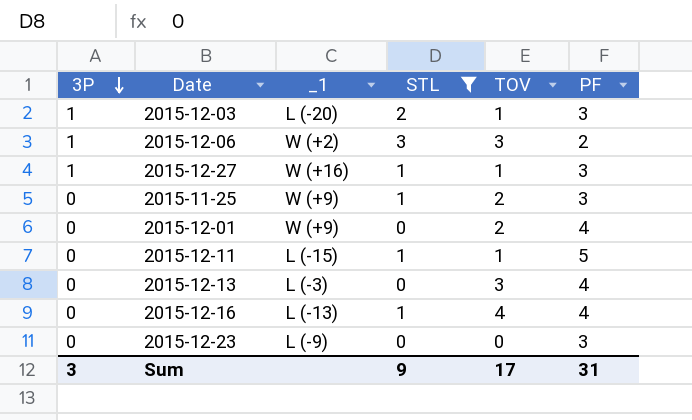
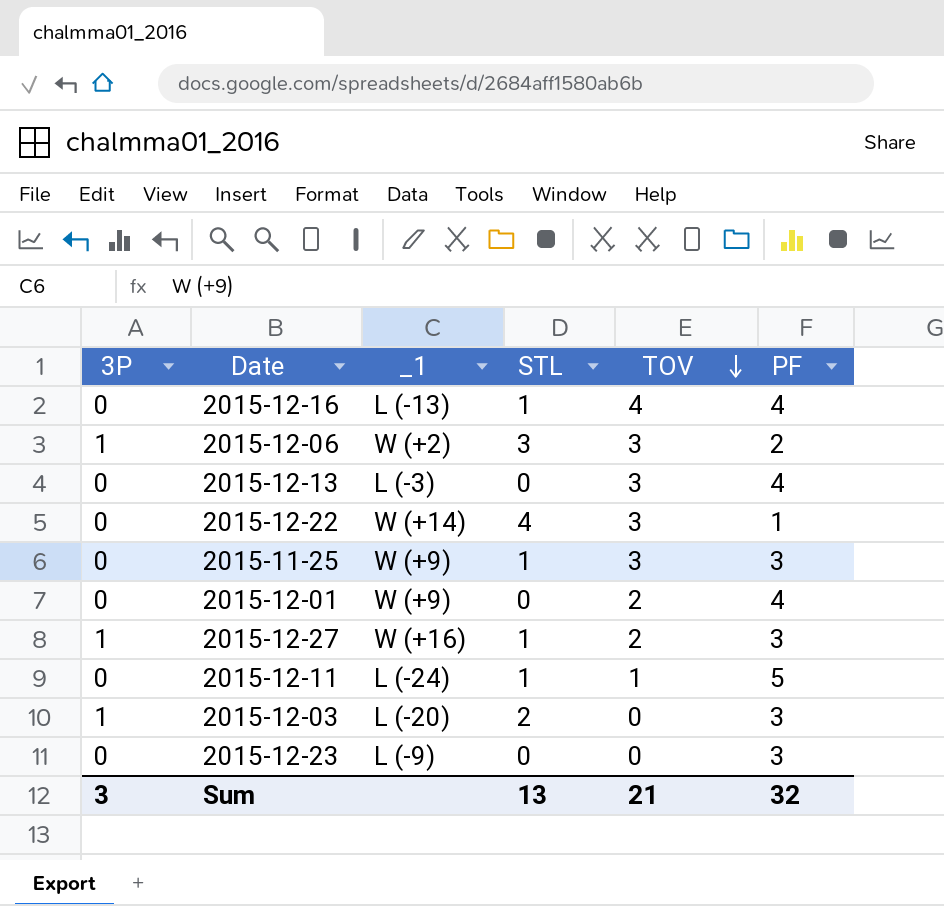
filter: STL != 4 -> none
row order: 3P descending -> TOV descending
2015-11-25 | TOV: 2 -> 3
2015-12-27 | TOV: 1 -> 2
2015-12-11 | _1: L (-15) -> L (-24)
2015-12-03 | TOV: 1 -> 0
Sum | STL: 9 -> 13
Sum | TOV: 17 -> 21
Sum | PF: 31 -> 32

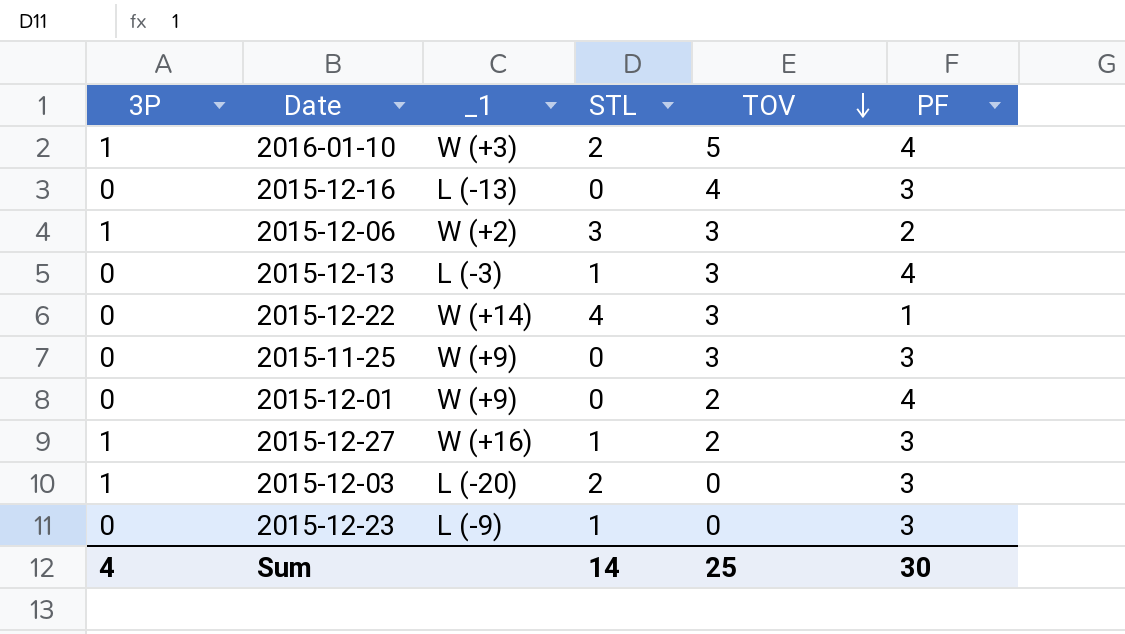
row 2015-12-11: 0 | L (-24) | 1 | 1 | 5 -> none
row 2016-01-10: none -> 1 | W (+3) | 2 | 5 | 4
2015-12-16 | STL: 1 -> 0
2015-12-16 | PF: 4 -> 3
2015-12-13 | STL: 0 -> 1
2015-11-25 | STL: 1 -> 0
2015-12-23 | STL: 0 -> 1
Sum | 3P: 3 -> 4
Sum | STL: 13 -> 14
Sum | TOV: 21 -> 25
Sum | PF: 32 -> 30

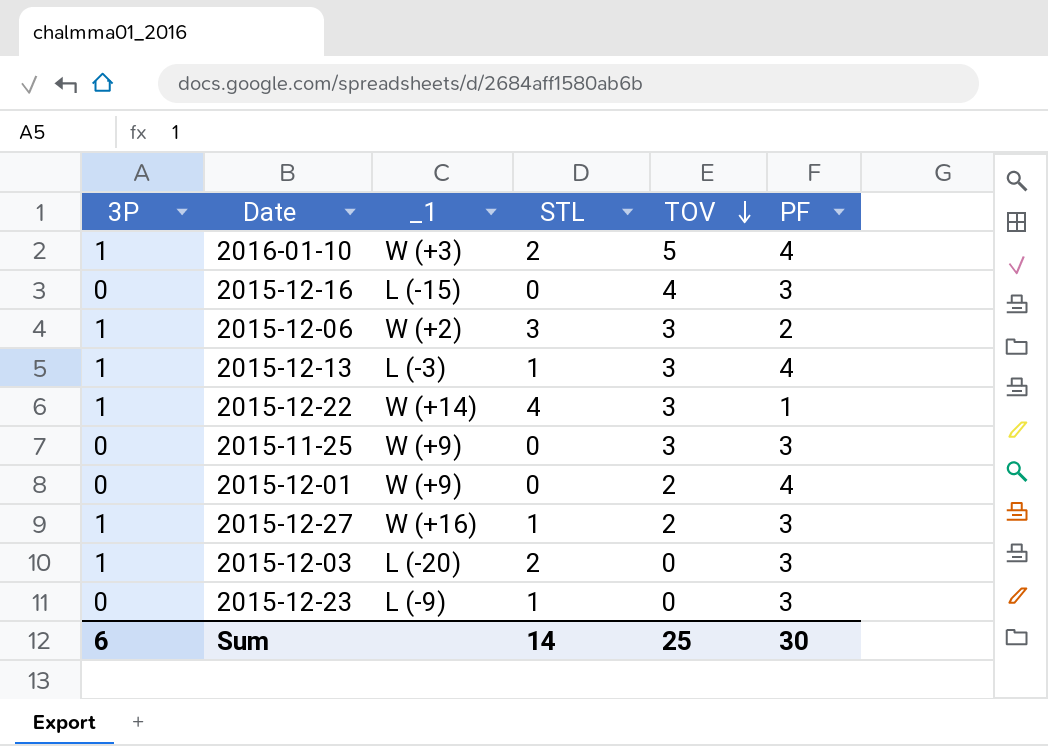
2015-12-16 | _1: L (-13) -> L (-15)
2015-12-13 | 3P: 0 -> 1
2015-12-22 | 3P: 0 -> 1
Sum | 3P: 4 -> 6

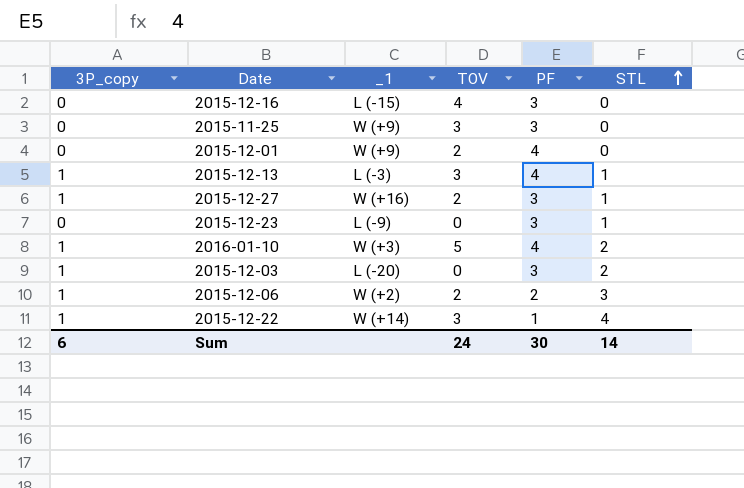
row order: TOV descending -> STL ascending
column name: 3P -> 3P_copy
column STL | position: 4 -> 6
2015-12-06 | TOV: 3 -> 2
Sum | TOV: 25 -> 24

